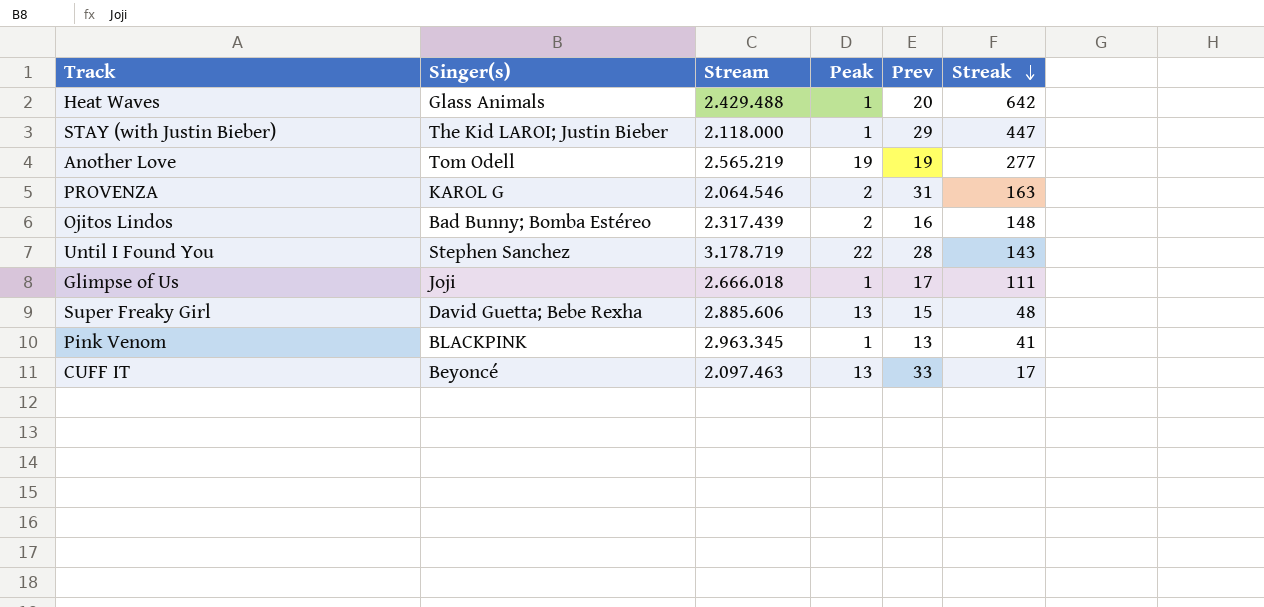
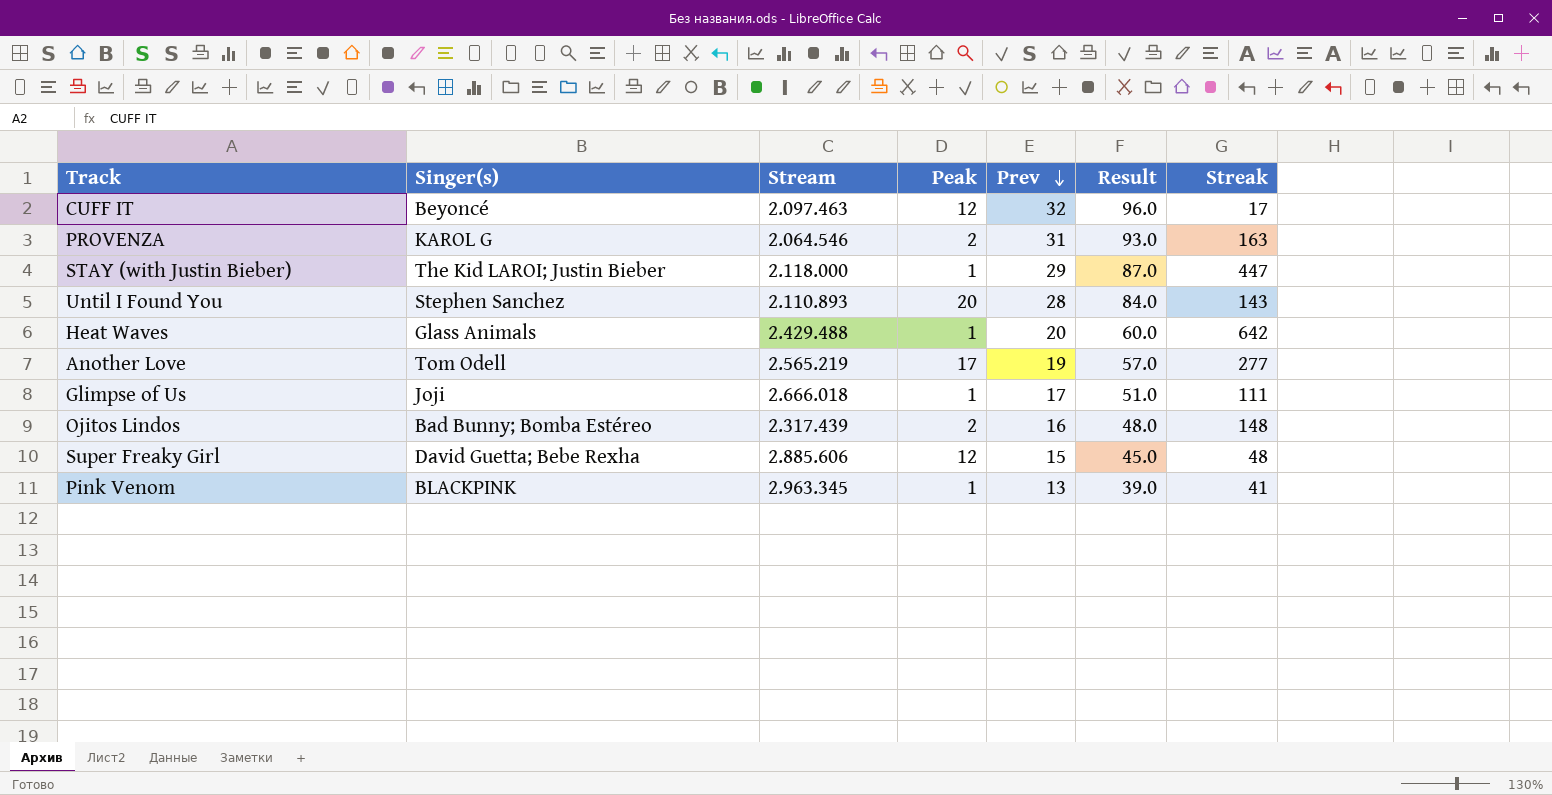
row order: Streak descending -> Prev descending
column Result | formula: none -> [Prev] * 3
CUFF IT | Peak: 13 -> 12
CUFF IT | Prev: 33 -> 32
Until I Found You | Stream: 3.178.719 -> 2.110.893
Until I Found You | Peak: 22 -> 20
Another Love | Peak: 19 -> 17
Super Freaky Girl | Peak: 13 -> 12

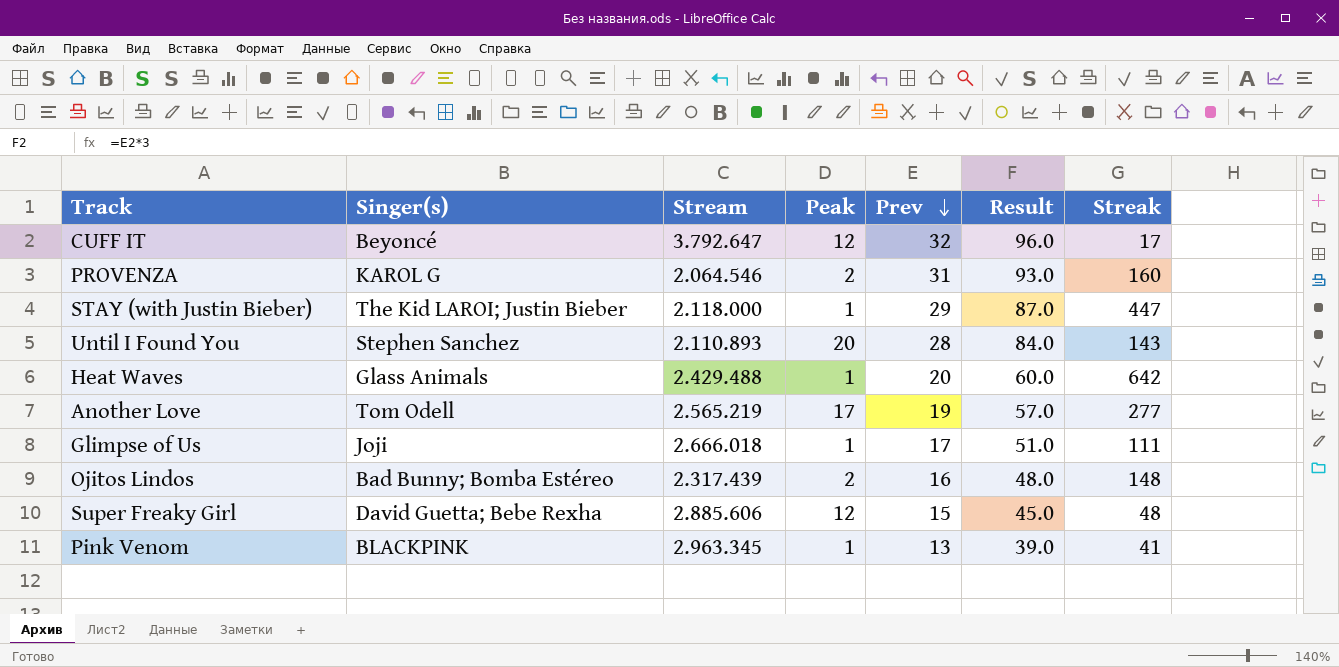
CUFF IT | Stream: 2.097.463 -> 3.792.647
PROVENZA | Streak: 163 -> 160

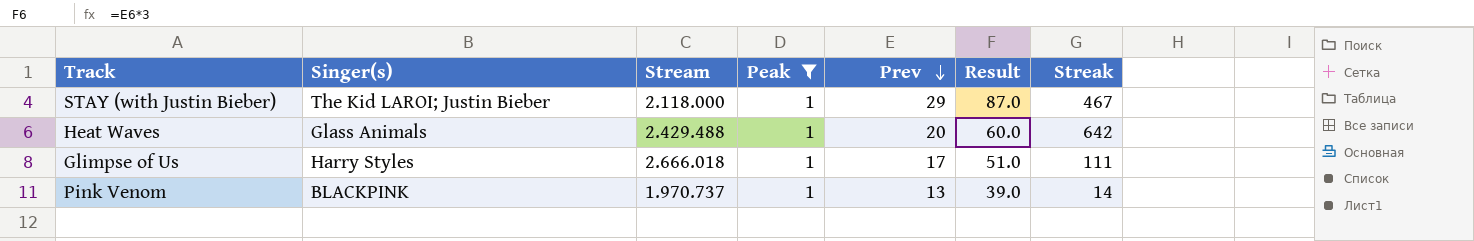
filter: none -> Peak = 1
STAY (with Justin Bieber) | Streak: 447 -> 467
Glimpse of Us | Singer(s): Joji -> Harry Styles
Pink Venom | Stream: 2.963.345 -> 1.970.737
Pink Venom | Streak: 41 -> 14

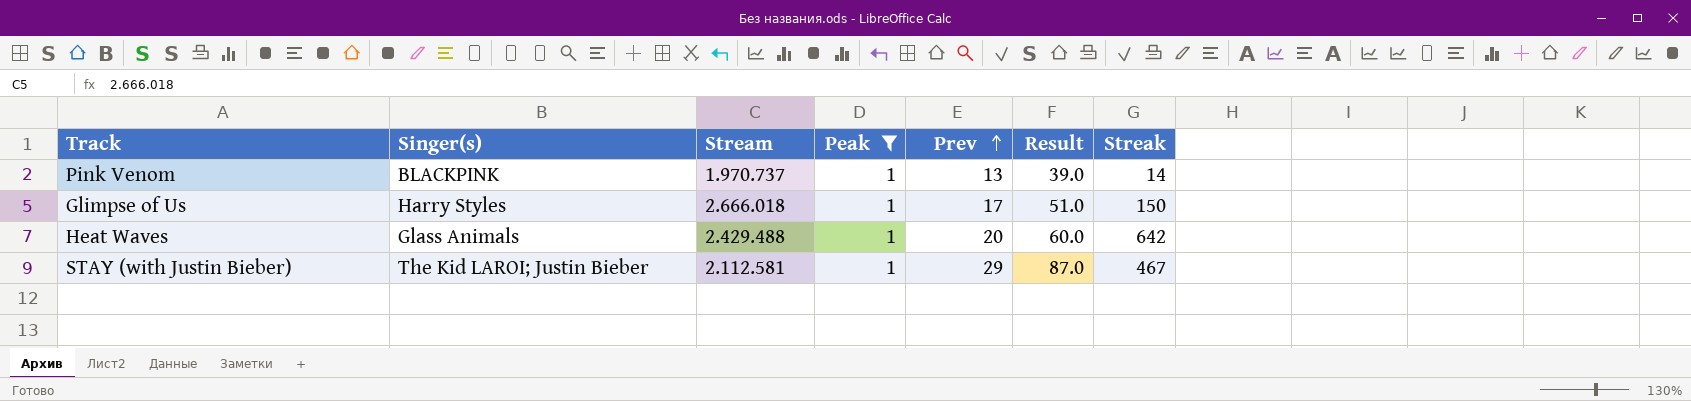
row order: Prev descending -> Prev ascending
Glimpse of Us | Streak: 111 -> 150
STAY (with Justin Bieber) | Stream: 2.118.000 -> 2.112.581

